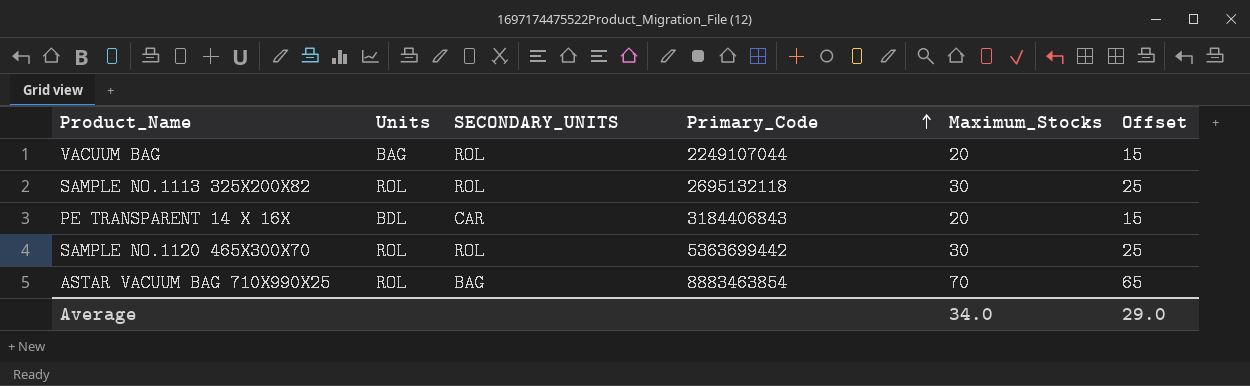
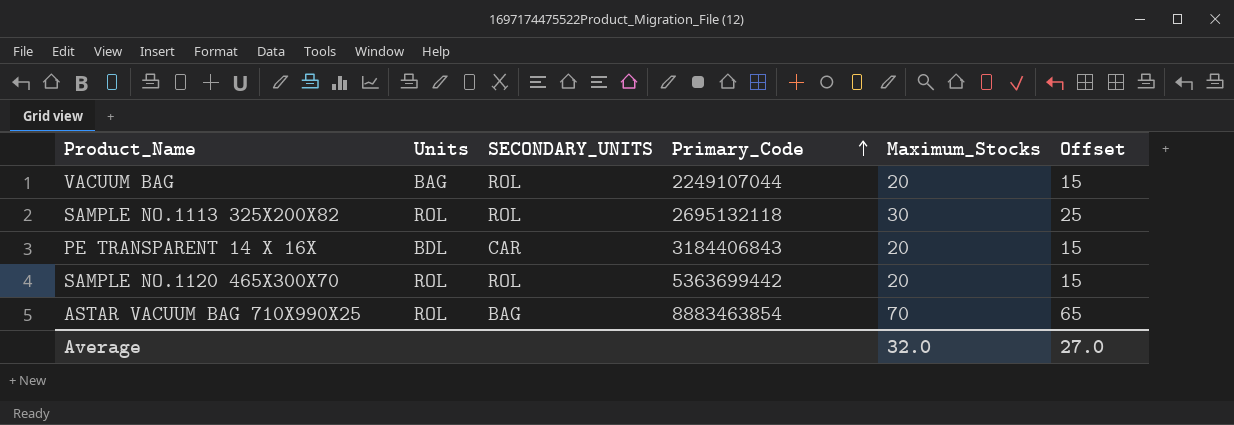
SAMPLE NO.1120 465X300X70 | Maximum_Stocks: 30 -> 20
SAMPLE NO.1120 465X300X70 | Offset: 25 -> 15
Average | Maximum_Stocks: 34.0 -> 32.0
Average | Offset: 29.0 -> 27.0

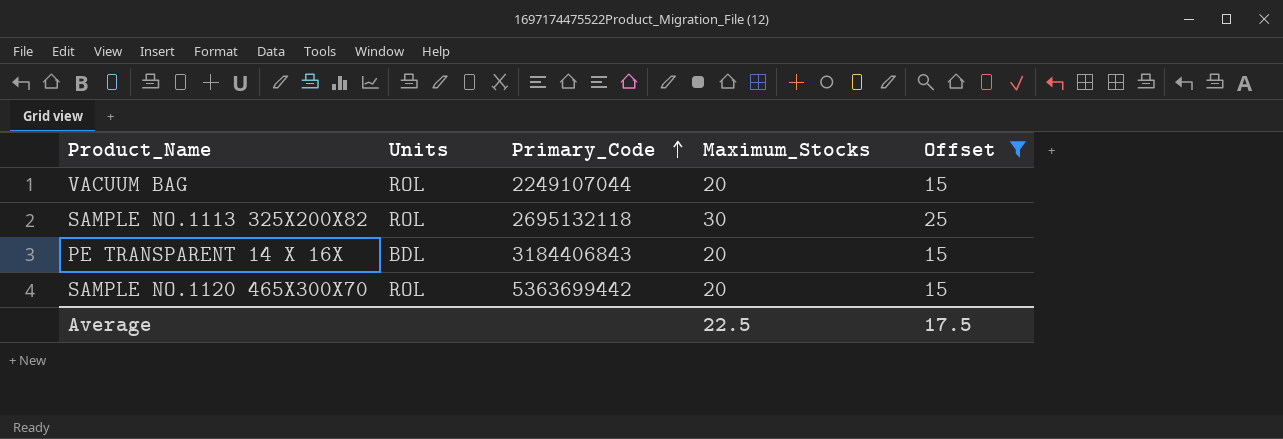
filter: none -> Offset != 65
column SECONDARY_UNITS | position: 3 -> none
VACUUM BAG | Units: BAG -> ROL
Average | Maximum_Stocks: 32.0 -> 22.5
Average | Offset: 27.0 -> 17.5

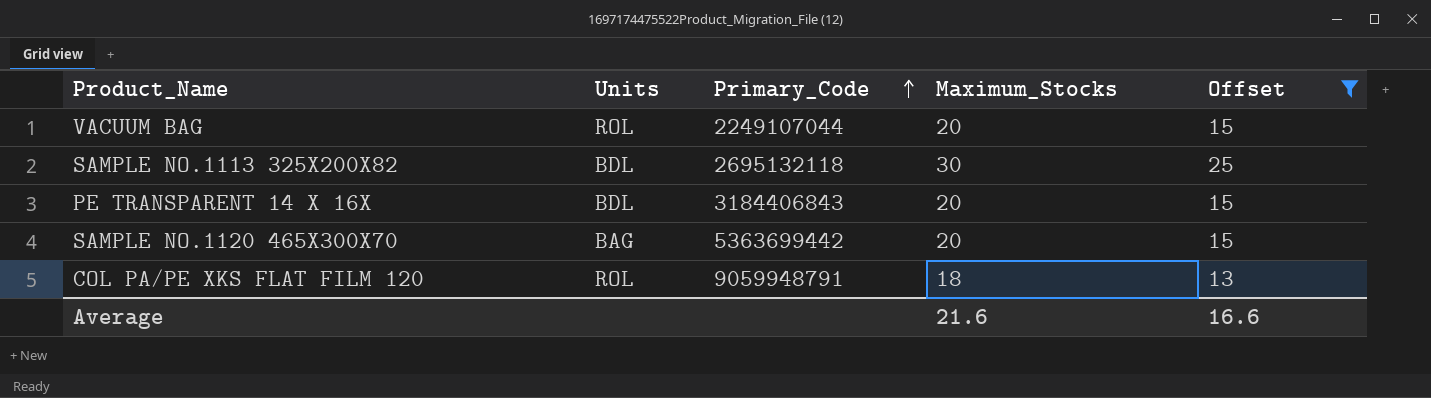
SAMPLE NO.1113 325X200X82 | Units: ROL -> BDL
SAMPLE NO.1120 465X300X70 | Units: ROL -> BAG
row COL PA/PE XKS FLAT FILM 120: none -> ROL | 9059948791 | 18 | 13
Average | Maximum_Stocks: 22.5 -> 21.6
Average | Offset: 17.5 -> 16.6

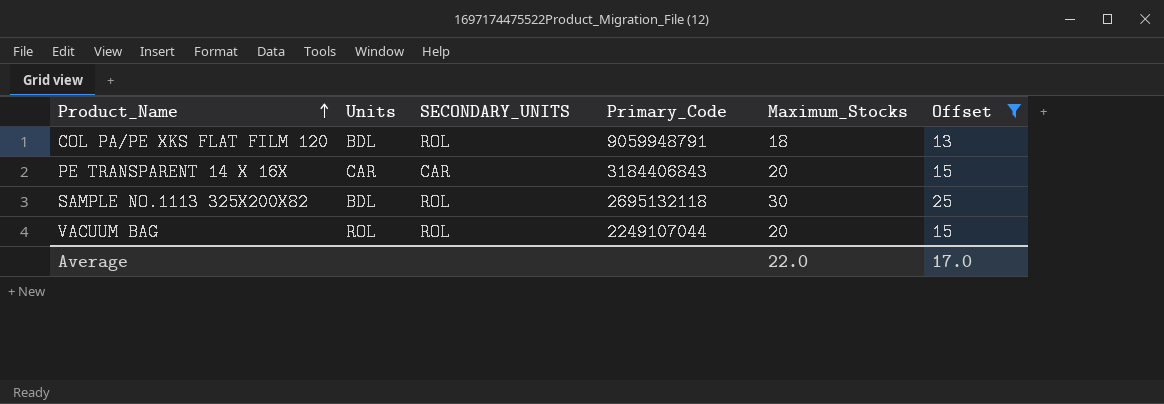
row order: Primary_Code ascending -> Product_Name ascending
column SECONDARY_UNITS | position: none -> 3
row SAMPLE NO.1120 465X300X70: BAG | 5363699442 | 20 | 15 -> none
COL PA/PE XKS FLAT FILM 120 | Units: ROL -> BDL
PE TRANSPARENT 14 X 16X | Units: BDL -> CAR
Average | Maximum_Stocks: 21.6 -> 22.0
Average | Offset: 16.6 -> 17.0

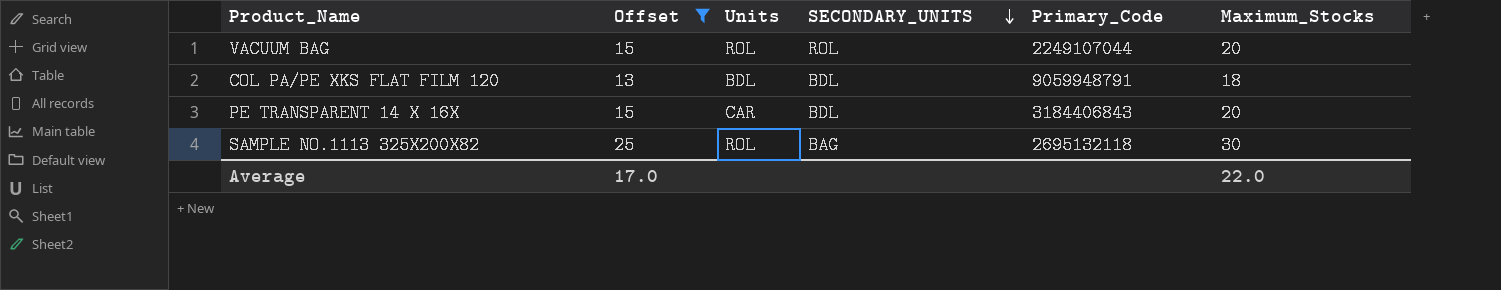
row order: Product_Name ascending -> SECONDARY_UNITS descending
column Offset | position: 6 -> 2
COL PA/PE XKS FLAT FILM 120 | SECONDARY_UNITS: ROL -> BDL
PE TRANSPARENT 14 X 16X | SECONDARY_UNITS: CAR -> BDL
SAMPLE NO.1113 325X200X82 | Units: BDL -> ROL
SAMPLE NO.1113 325X200X82 | SECONDARY_UNITS: ROL -> BAG

